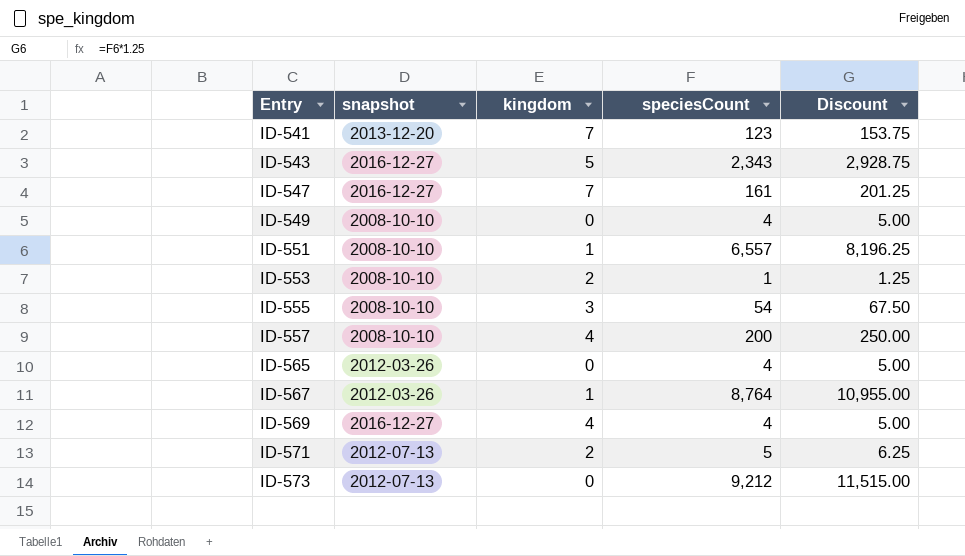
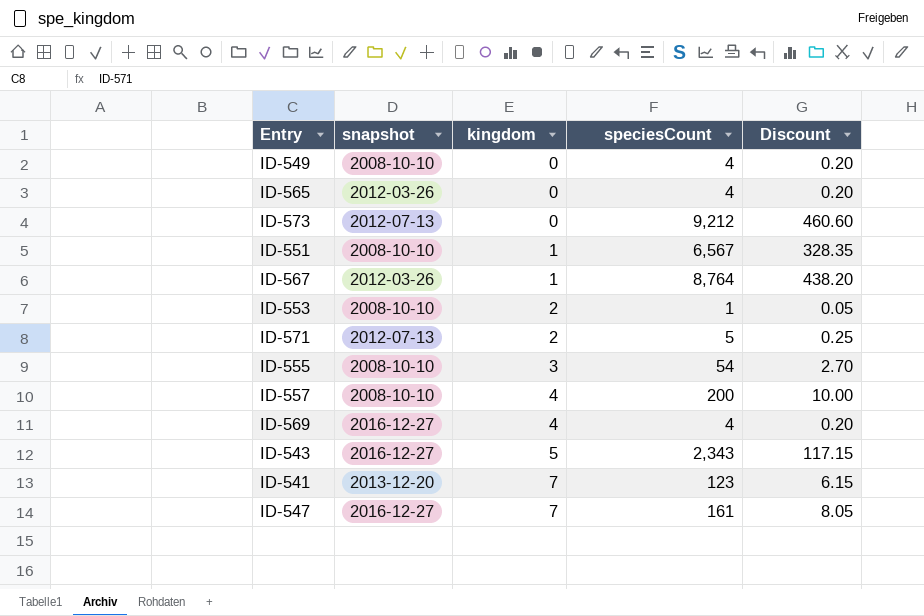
row order: Entry ascending -> kingdom ascending
column Discount | formula: [speciesCount] * 1.25 -> [speciesCount] * 0.05
ID-551 | speciesCount: 6,557 -> 6,567

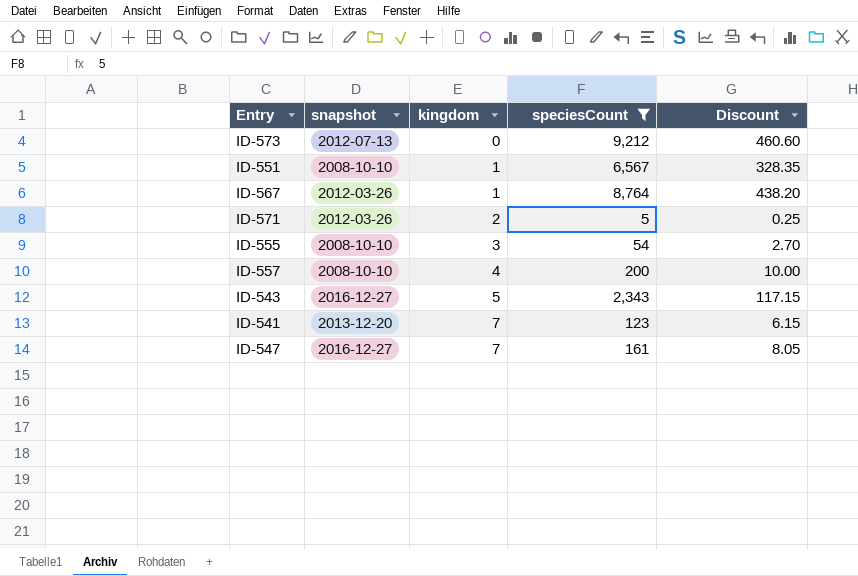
filter: none -> speciesCount >= 5
ID-571 | snapshot: 2012-07-13 -> 2012-03-26

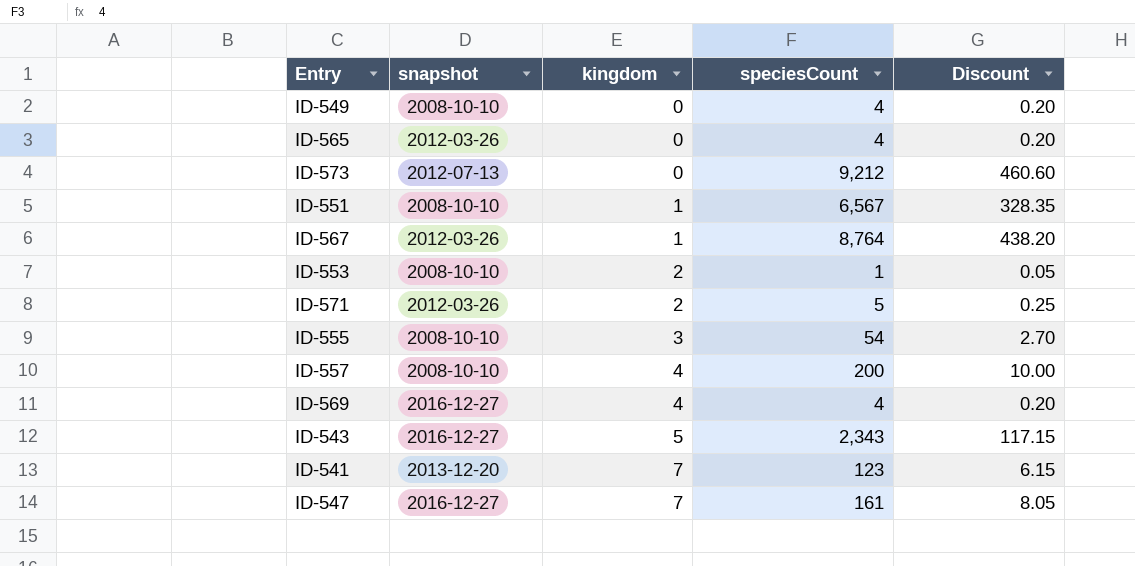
filter: speciesCount >= 5 -> none

